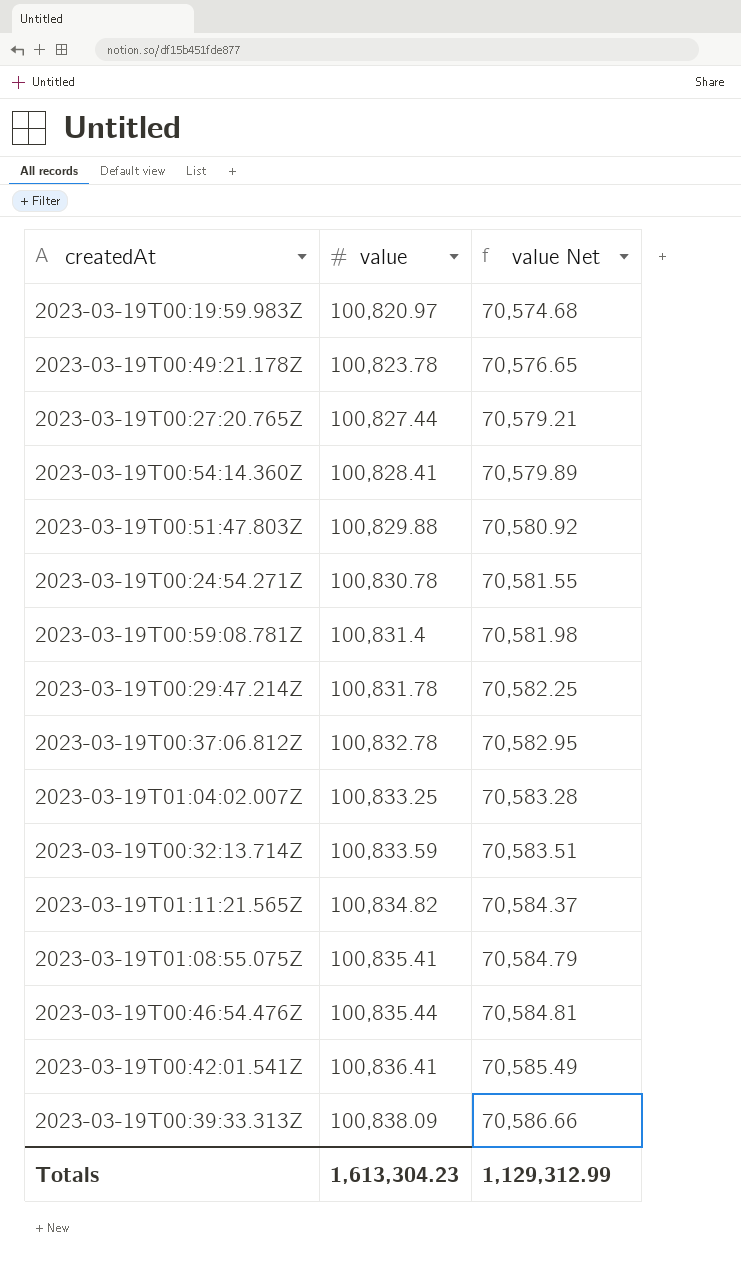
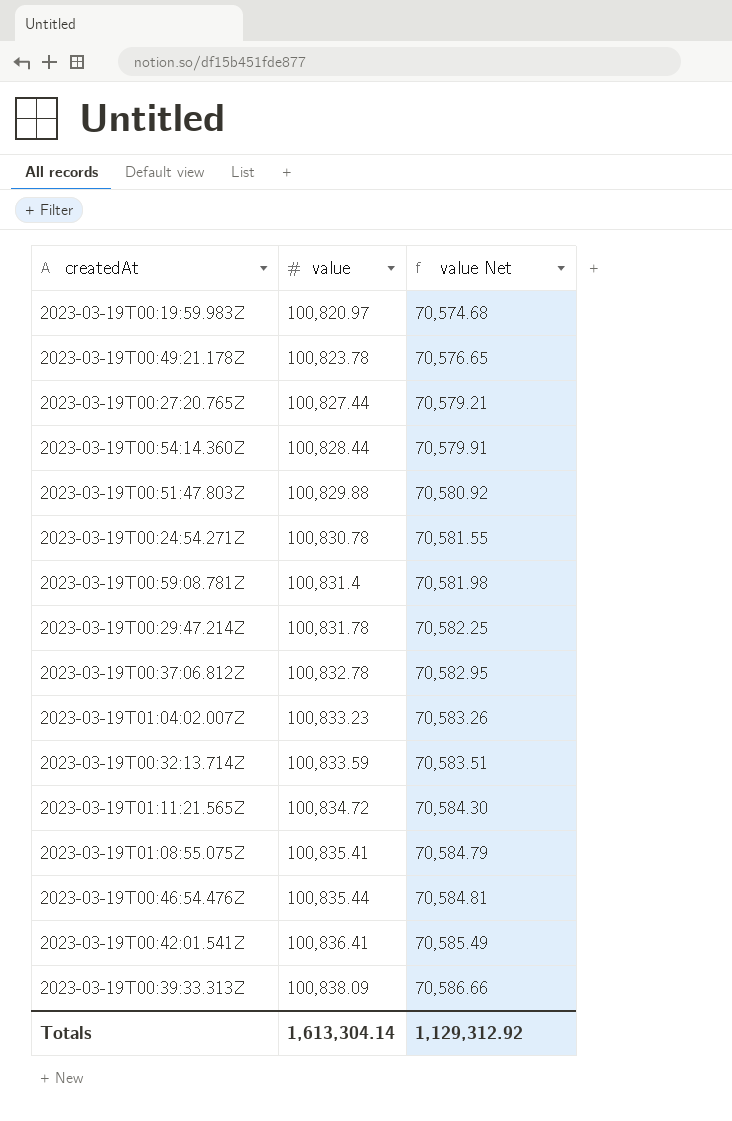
2023-03-19T00:54:14.360Z | value: 100,828.41 -> 100,828.44
2023-03-19T00:54:14.360Z | value Net: 70,579.89 -> 70,579.91
2023-03-19T01:04:02.007Z | value: 100,833.25 -> 100,833.23
2023-03-19T01:04:02.007Z | value Net: 70,583.28 -> 70,583.26
2023-03-19T01:11:21.565Z | value: 100,834.82 -> 100,834.72
2023-03-19T01:11:21.565Z | value Net: 70,584.37 -> 70,584.30
Totals | value: 1,613,304.23 -> 1,613,304.14
Totals | value Net: 1,129,312.99 -> 1,129,312.92

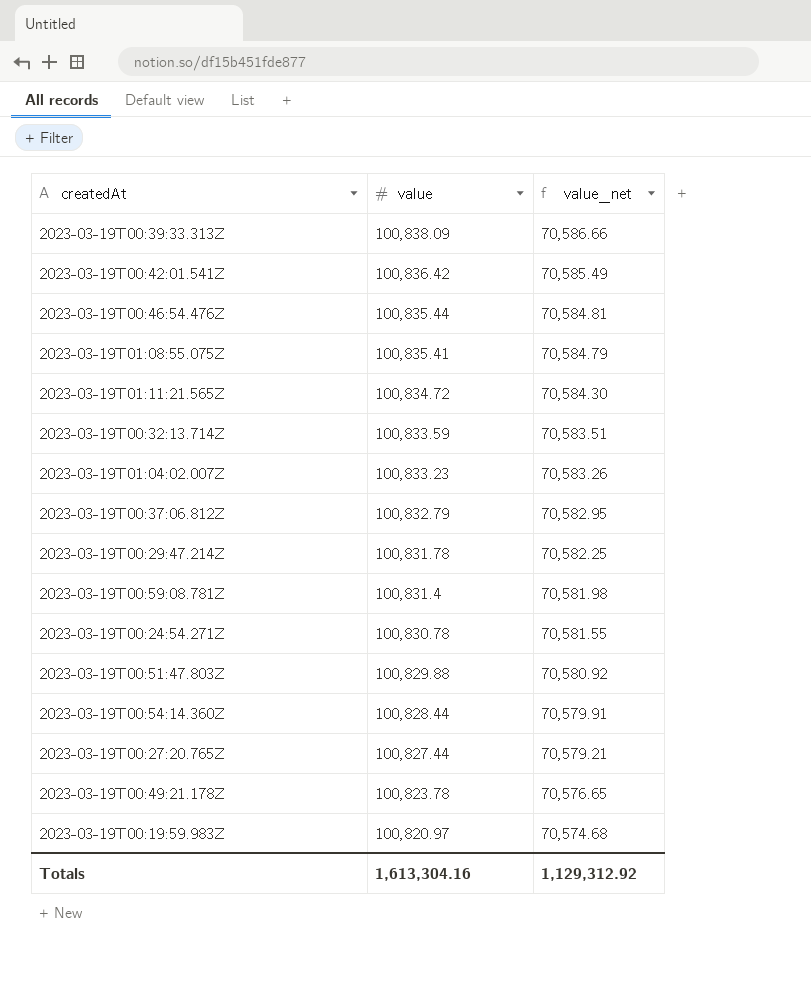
row order: value ascending -> value descending
column name: value Net -> value_net
2023-03-19T00:42:01.541Z | value: 100,836.41 -> 100,836.42
2023-03-19T00:37:06.812Z | value: 100,832.78 -> 100,832.79
Totals | value: 1,613,304.14 -> 1,613,304.16

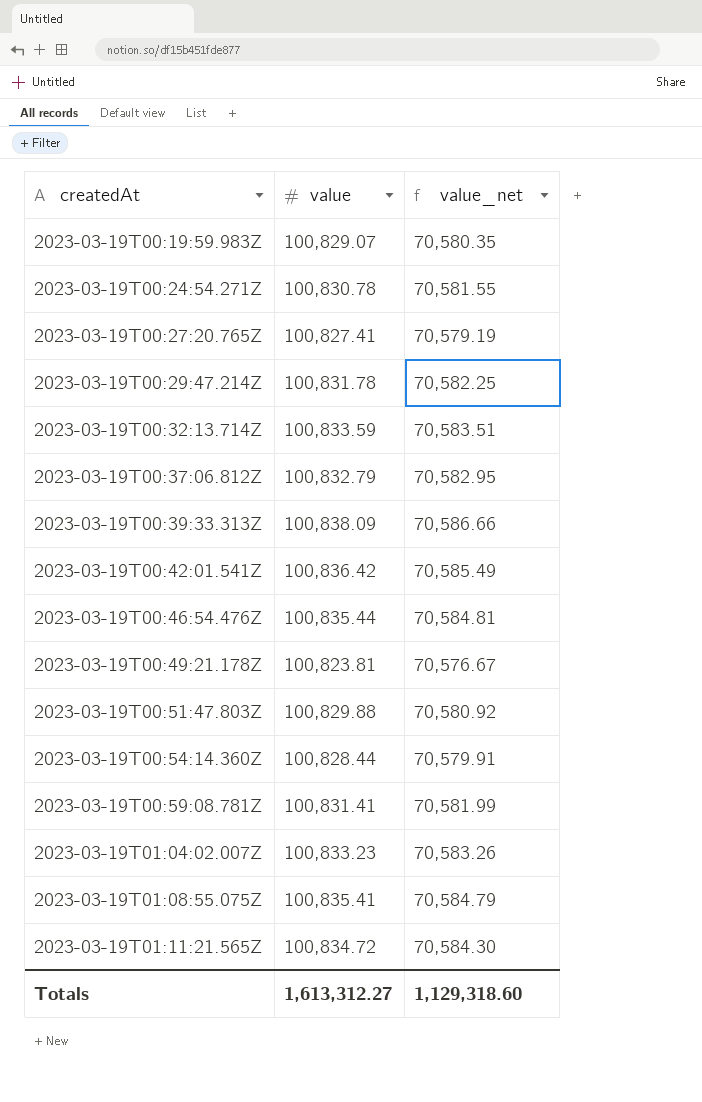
row order: value descending -> createdAt ascending
2023-03-19T00:19:59.983Z | value: 100,820.97 -> 100,829.07
2023-03-19T00:19:59.983Z | value_net: 70,574.68 -> 70,580.35
2023-03-19T00:27:20.765Z | value: 100,827.44 -> 100,827.41
2023-03-19T00:27:20.765Z | value_net: 70,579.21 -> 70,579.19
2023-03-19T00:49:21.178Z | value: 100,823.78 -> 100,823.81
2023-03-19T00:49:21.178Z | value_net: 70,576.65 -> 70,576.67
2023-03-19T00:59:08.781Z | value: 100,831.4 -> 100,831.41
2023-03-19T00:59:08.781Z | value_net: 70,581.98 -> 70,581.99
Totals | value: 1,613,304.16 -> 1,613,312.27
Totals | value_net: 1,129,312.92 -> 1,129,318.60

